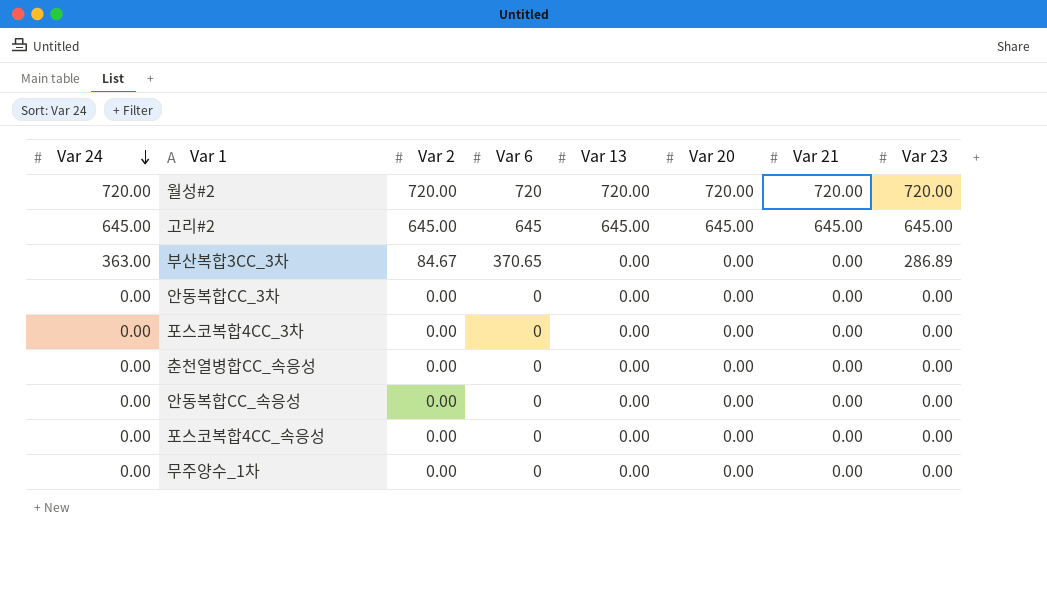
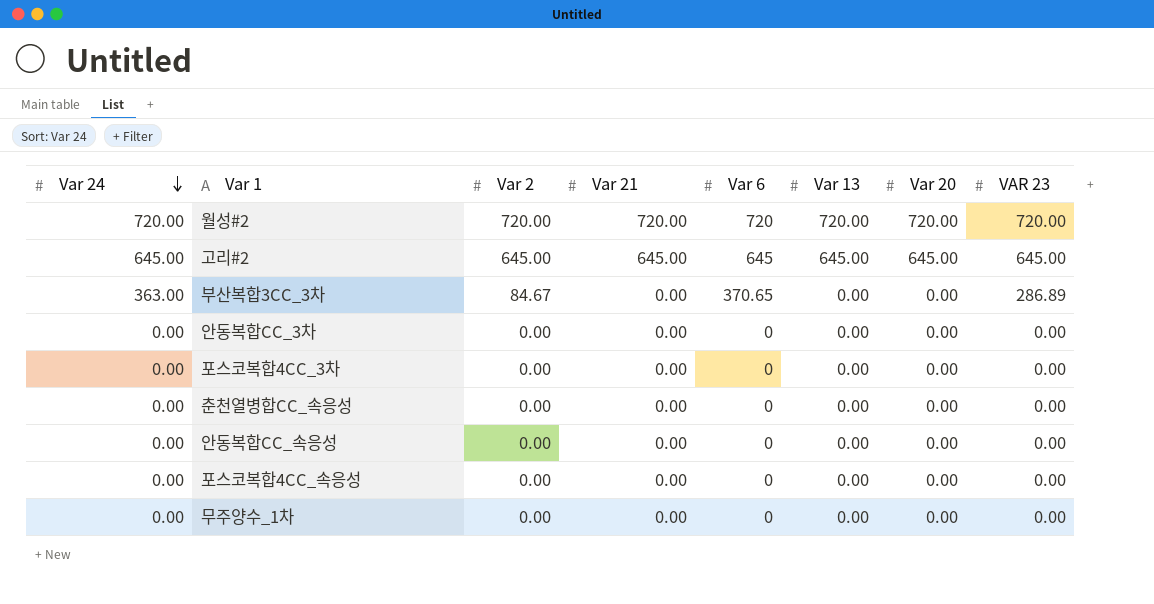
column Var 21 | position: 7 -> 4
column name: Var 23 -> VAR 23

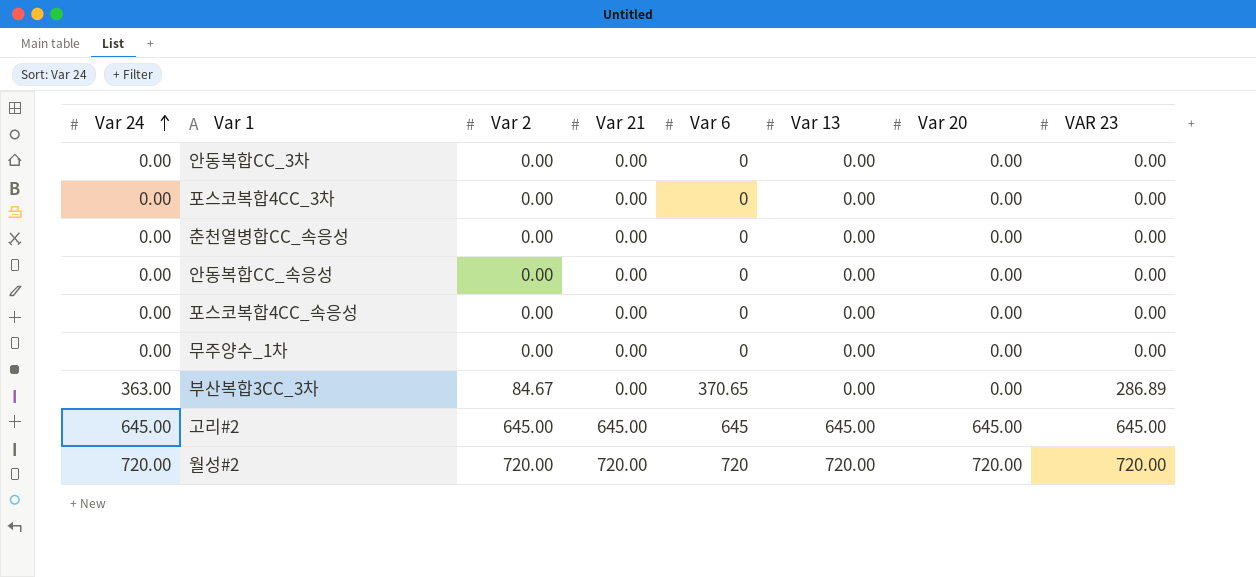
row order: Var 24 descending -> Var 24 ascending

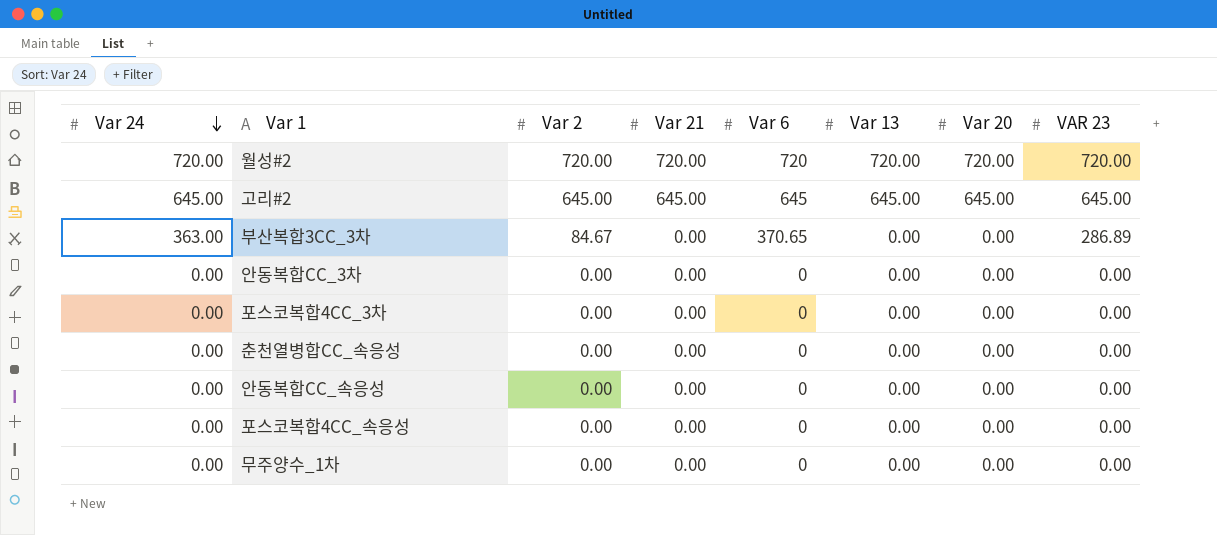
row order: Var 24 ascending -> Var 24 descending

